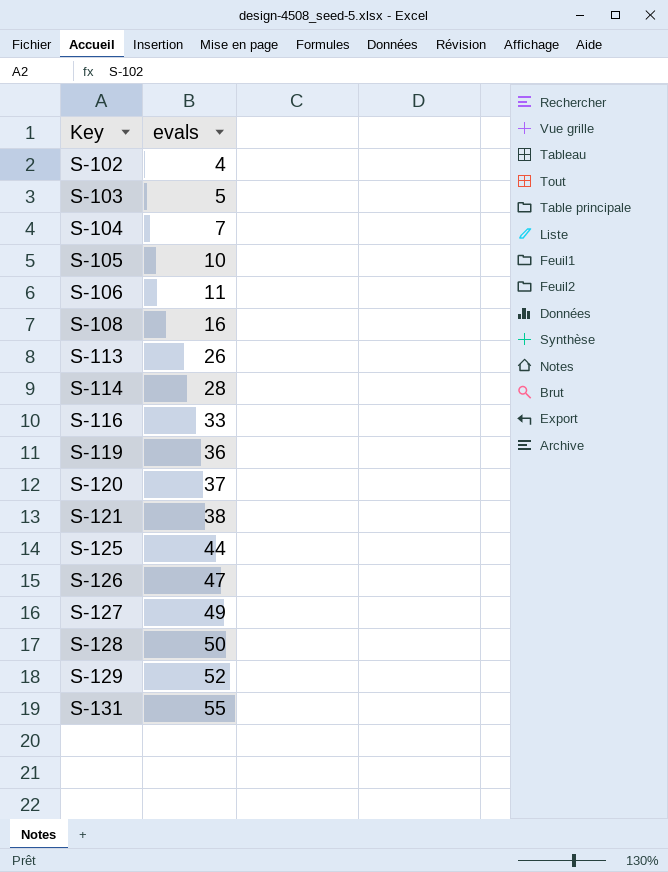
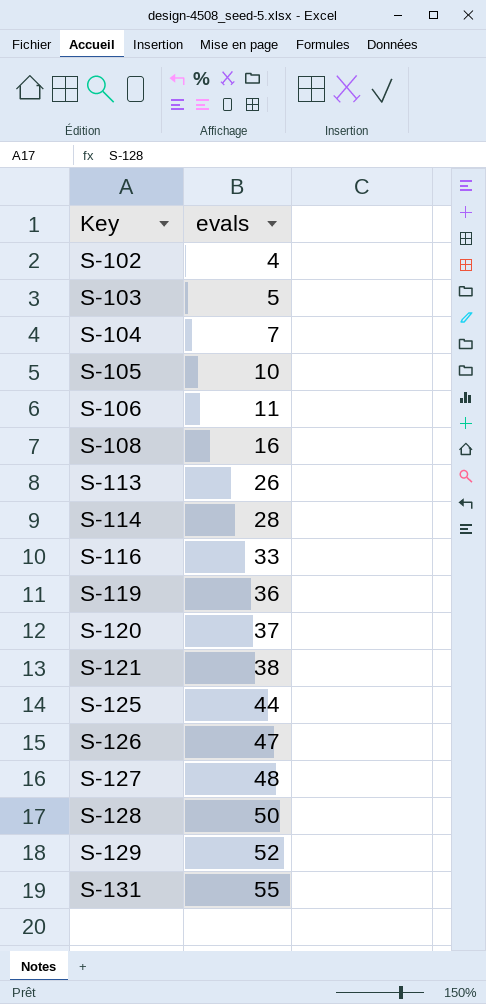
S-127 | evals: 49 -> 48

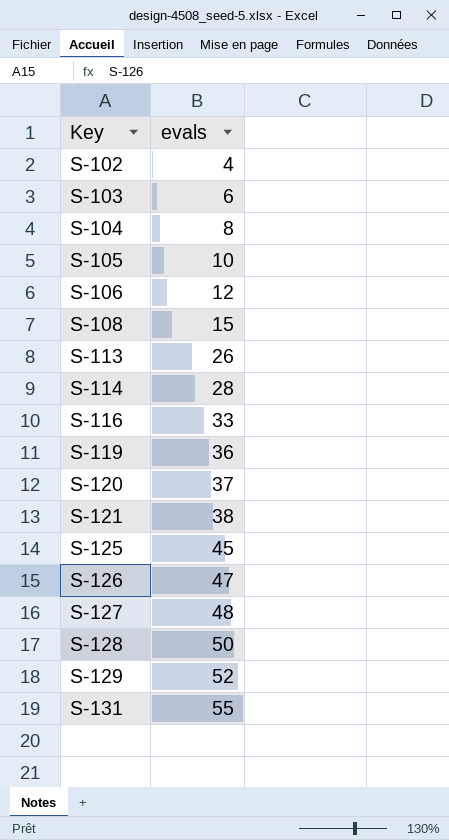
S-103 | evals: 5 -> 6
S-104 | evals: 7 -> 8
S-106 | evals: 11 -> 12
S-108 | evals: 16 -> 15
S-125 | evals: 44 -> 45

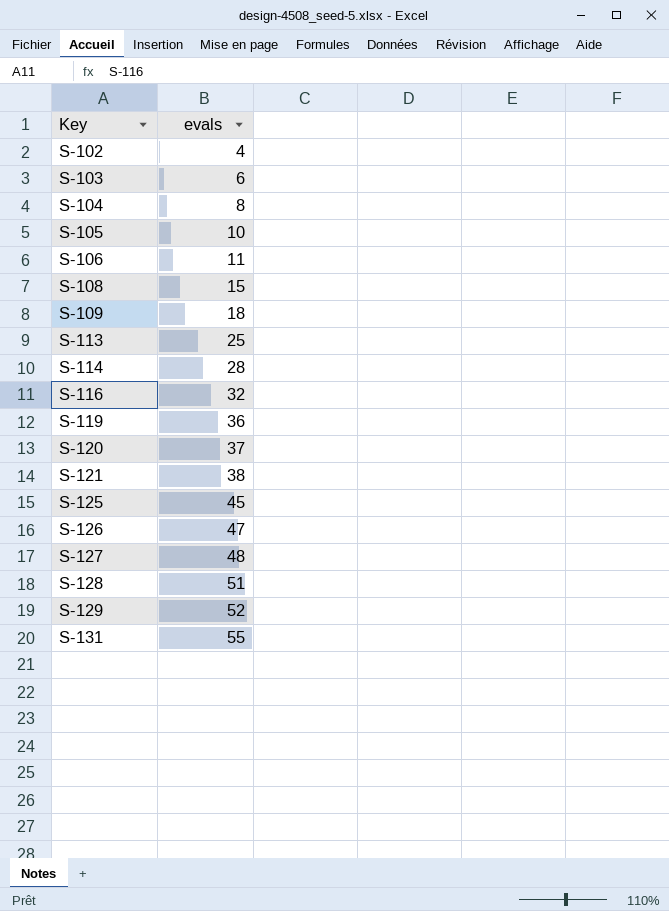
S-106 | evals: 12 -> 11
row S-109: none -> 18
S-113 | evals: 26 -> 25
S-116 | evals: 33 -> 32
S-128 | evals: 50 -> 51

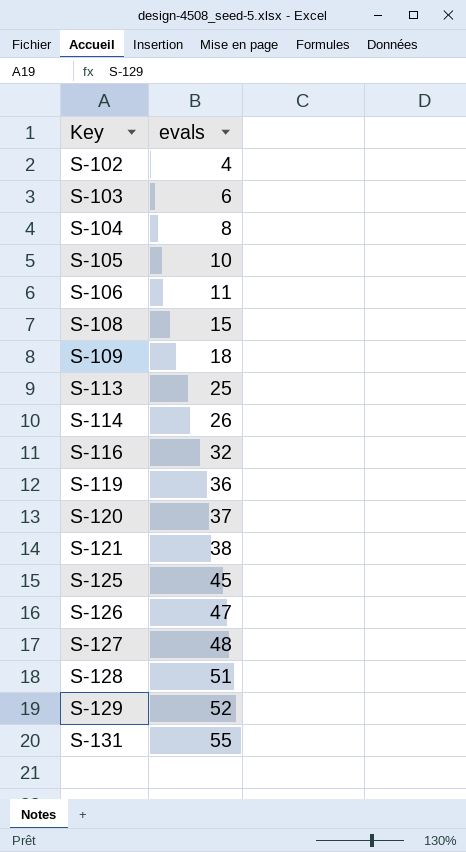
S-114 | evals: 28 -> 26

